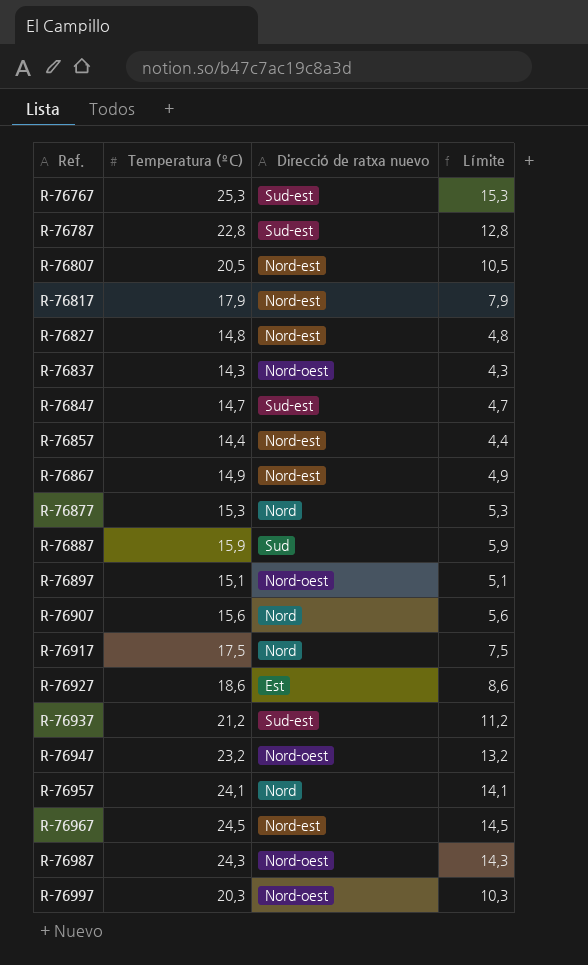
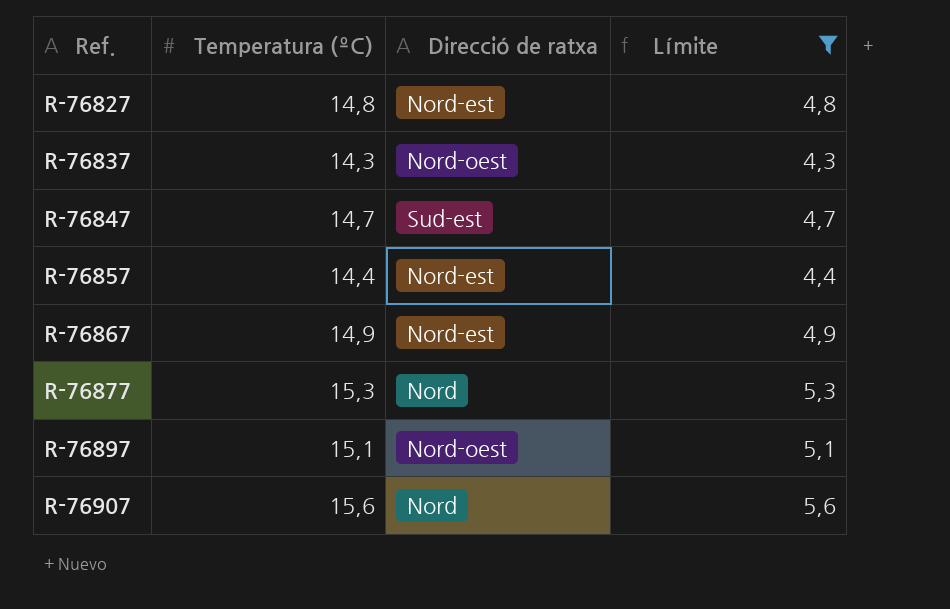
filter: none -> Límite <= 5,6
column name: Direcció de ratxa nuevo -> Direcció de ratxa

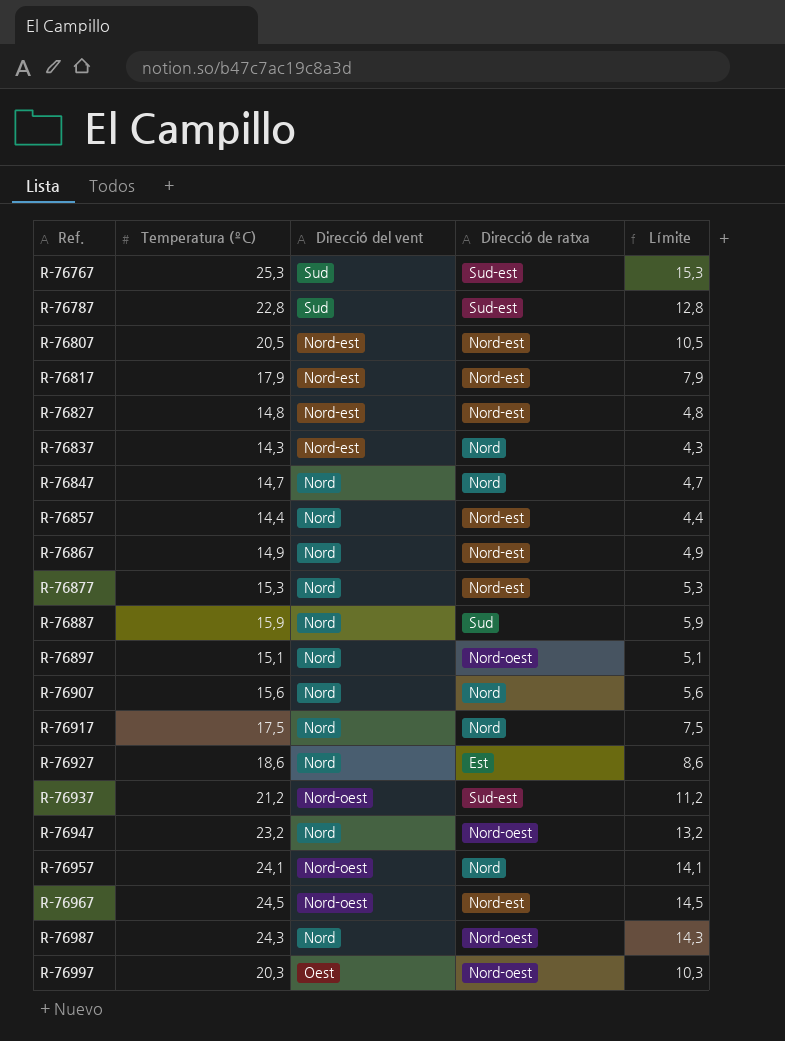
filter: Límite <= 5,6 -> none
column Direcció del vent | position: none -> 3
R-76837 | Direcció de ratxa: Nord-oest -> Nord
R-76847 | Direcció de ratxa: Sud-est -> Nord
R-76877 | Direcció de ratxa: Nord -> Nord-est

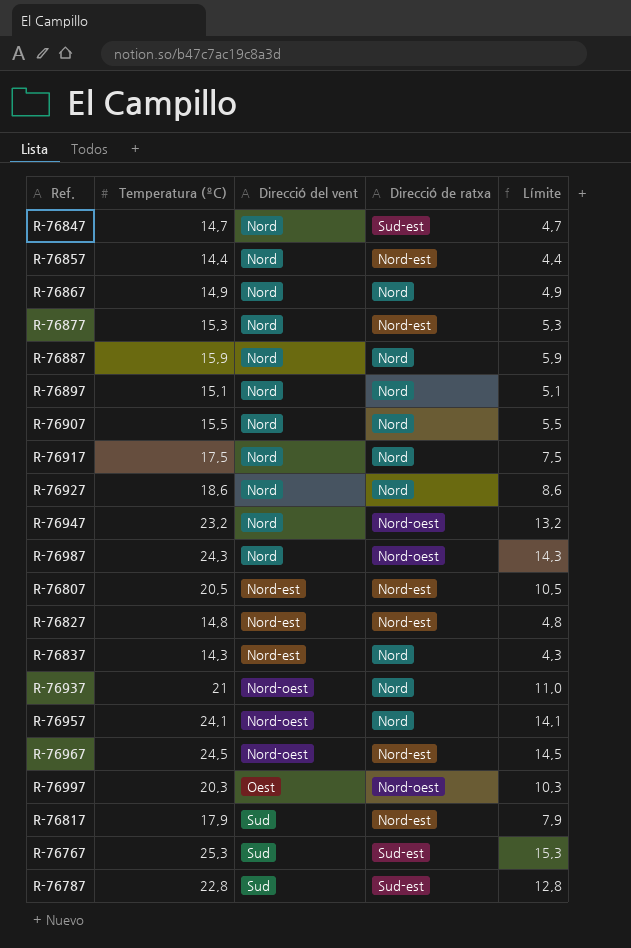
row order: Ref. ascending -> Direcció del vent ascending
R-76847 | Direcció de ratxa: Nord -> Sud-est
R-76867 | Direcció de ratxa: Nord-est -> Nord
R-76887 | Direcció de ratxa: Sud -> Nord
R-76897 | Direcció de ratxa: Nord-oest -> Nord
R-76907 | Temperatura (ºC): 15,6 -> 15,5
R-76907 | Límite: 5,6 -> 5,5
R-76927 | Direcció de ratxa: Est -> Nord
R-76937 | Temperatura (ºC): 21,2 -> 21
R-76937 | Direcció de ratxa: Sud-est -> Nord
R-76937 | Límite: 11,2 -> 11,0
R-76817 | Direcció del vent: Nord-est -> Sud

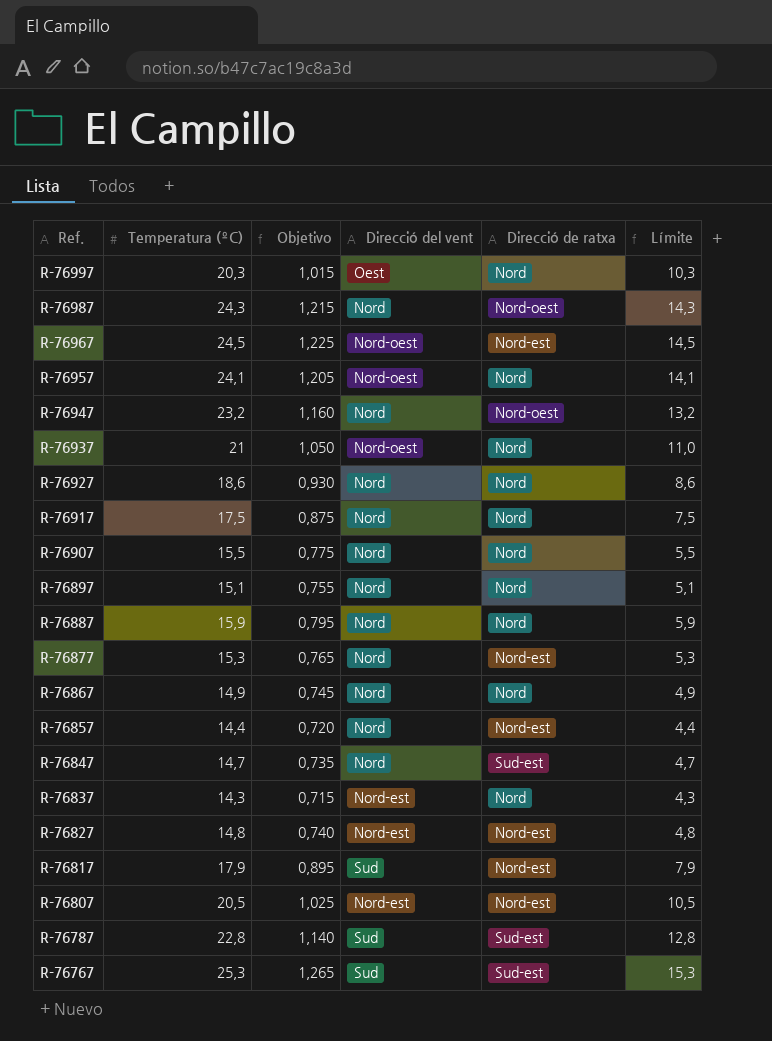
row order: Direcció del vent ascending -> Ref. descending
column Objetivo | formula: none -> [Temperatura (ºC)] * 0,05
R-76997 | Direcció de ratxa: Nord-oest -> Nord

